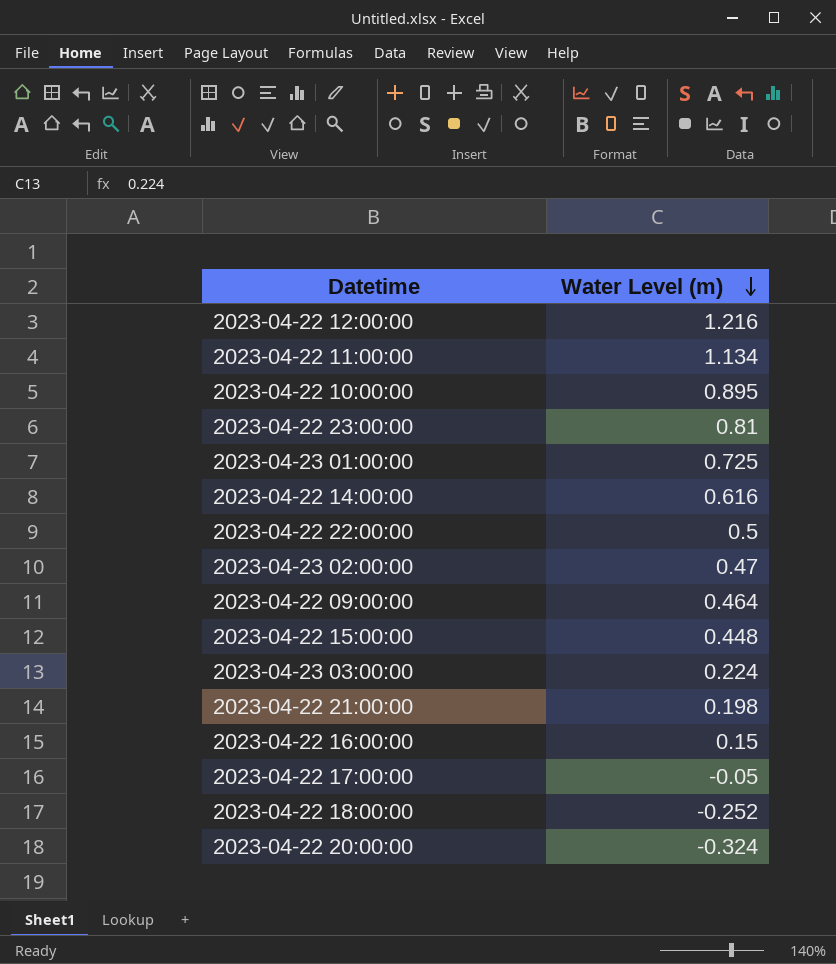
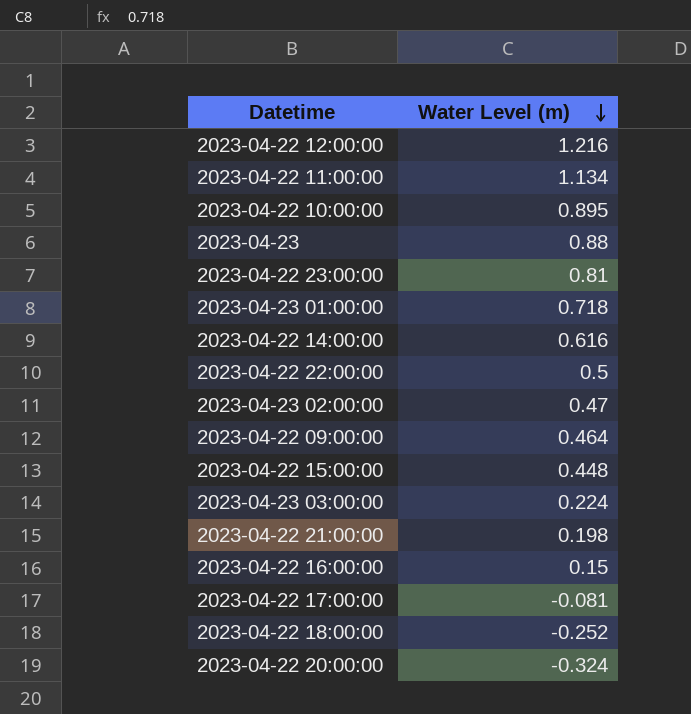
row 2023-04-23: none -> 0.88
2023-04-23 01:00:00 | Water Level (m): 0.725 -> 0.718
2023-04-22 17:00:00 | Water Level (m): -0.05 -> -0.081

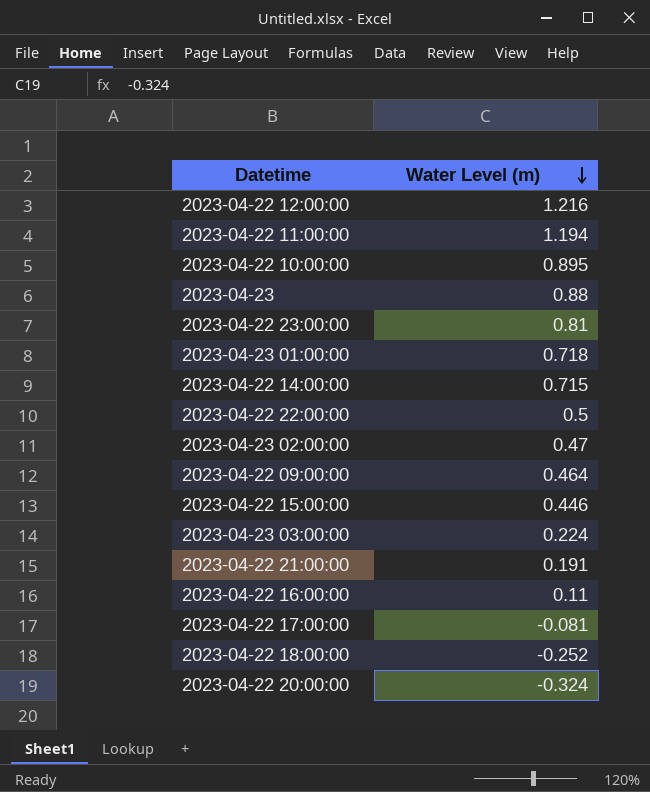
2023-04-22 11:00:00 | Water Level (m): 1.134 -> 1.194
2023-04-22 14:00:00 | Water Level (m): 0.616 -> 0.715
2023-04-22 15:00:00 | Water Level (m): 0.448 -> 0.446
2023-04-22 21:00:00 | Water Level (m): 0.198 -> 0.191
2023-04-22 16:00:00 | Water Level (m): 0.15 -> 0.11

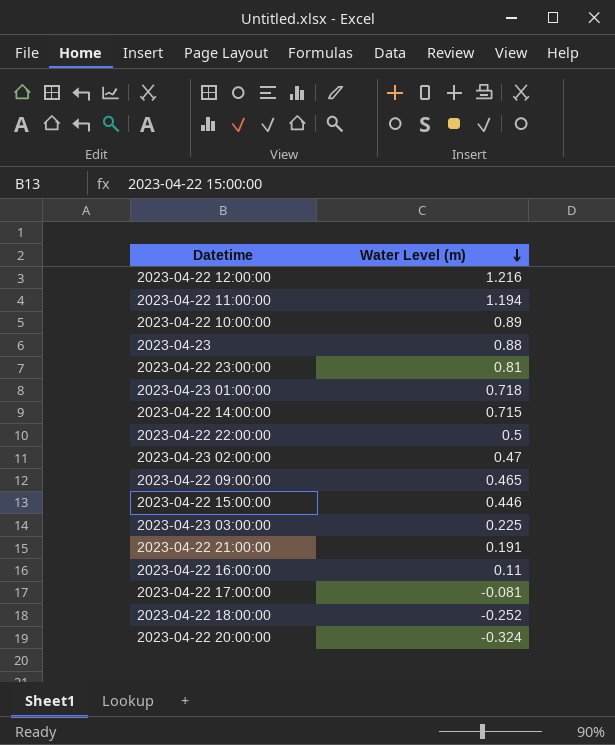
2023-04-22 10:00:00 | Water Level (m): 0.895 -> 0.89
2023-04-22 09:00:00 | Water Level (m): 0.464 -> 0.465
2023-04-23 03:00:00 | Water Level (m): 0.224 -> 0.225

